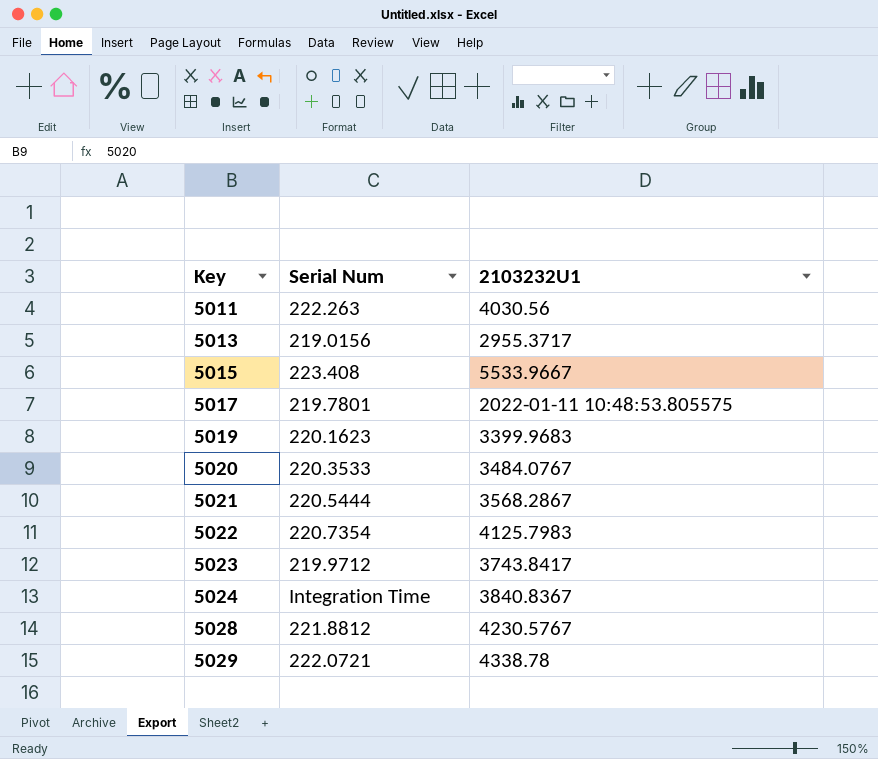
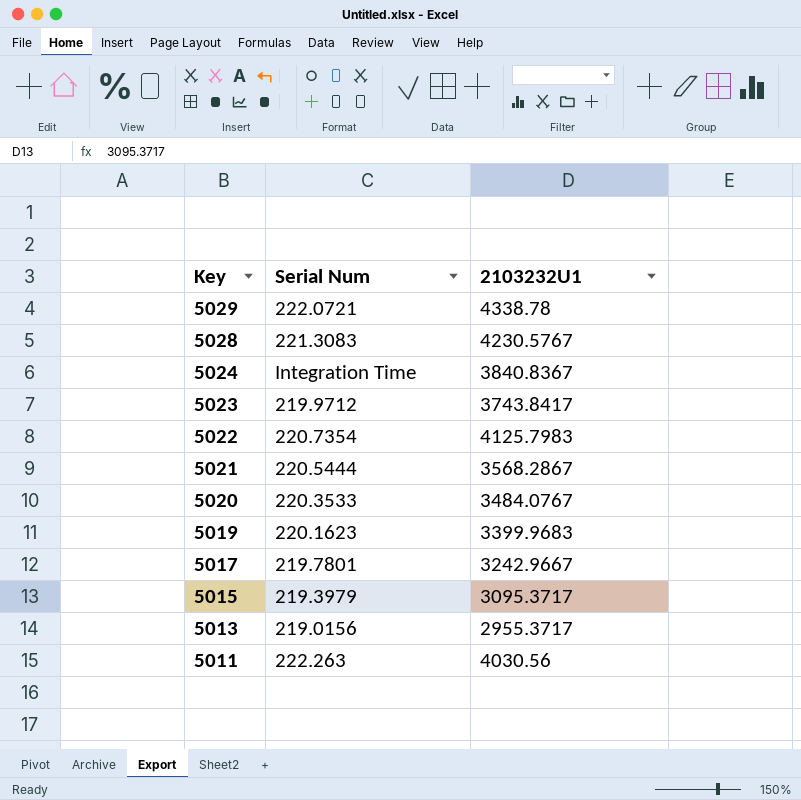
row order: Key ascending -> Key descending
5028 | Serial Num: 221.8812 -> 221.3083
5017 | 2103232U1: 2022-01-11 10:48:53.805575 -> 3242.9667
5015 | Serial Num: 223.408 -> 219.3979
5015 | 2103232U1: 5533.9667 -> 3095.3717

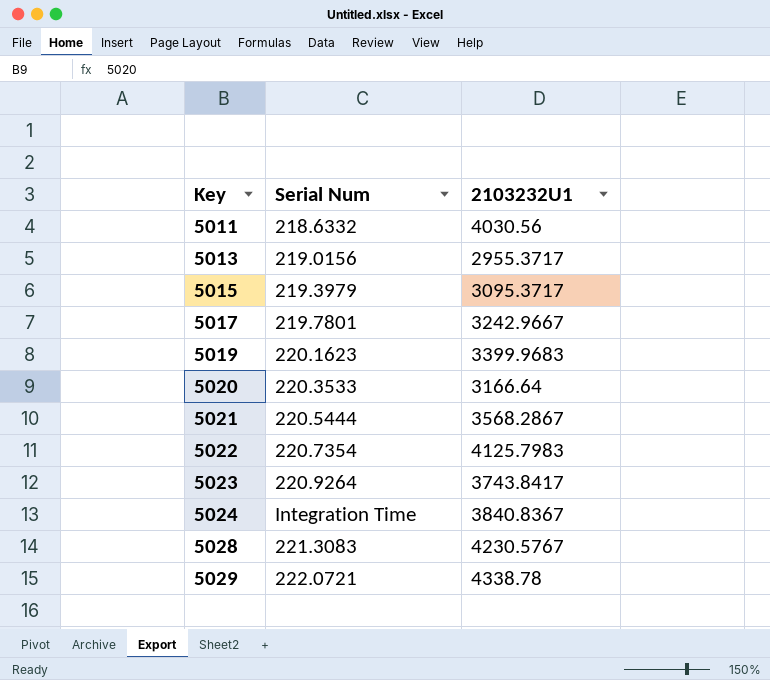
row order: Key descending -> Key ascending
5011 | Serial Num: 222.263 -> 218.6332
5020 | 2103232U1: 3484.0767 -> 3166.64
5023 | Serial Num: 219.9712 -> 220.9264

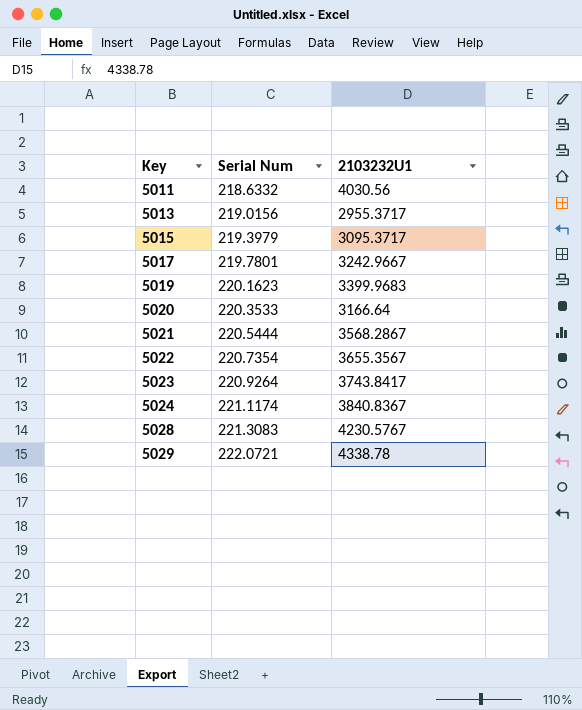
5022 | 2103232U1: 4125.7983 -> 3655.3567
5024 | Serial Num: Integration Time -> 221.1174

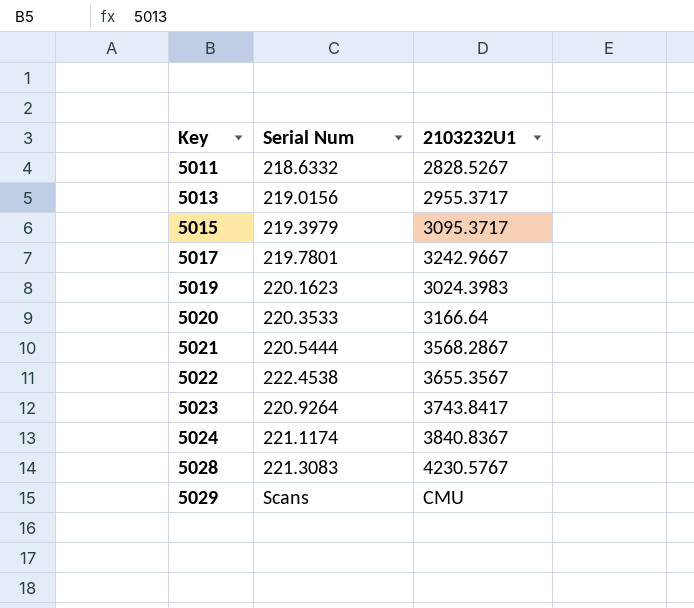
5011 | 2103232U1: 4030.56 -> 2828.5267
5019 | 2103232U1: 3399.9683 -> 3024.3983
5022 | Serial Num: 220.7354 -> 222.4538
5029 | Serial Num: 222.0721 -> Scans
5029 | 2103232U1: 4338.78 -> CMU

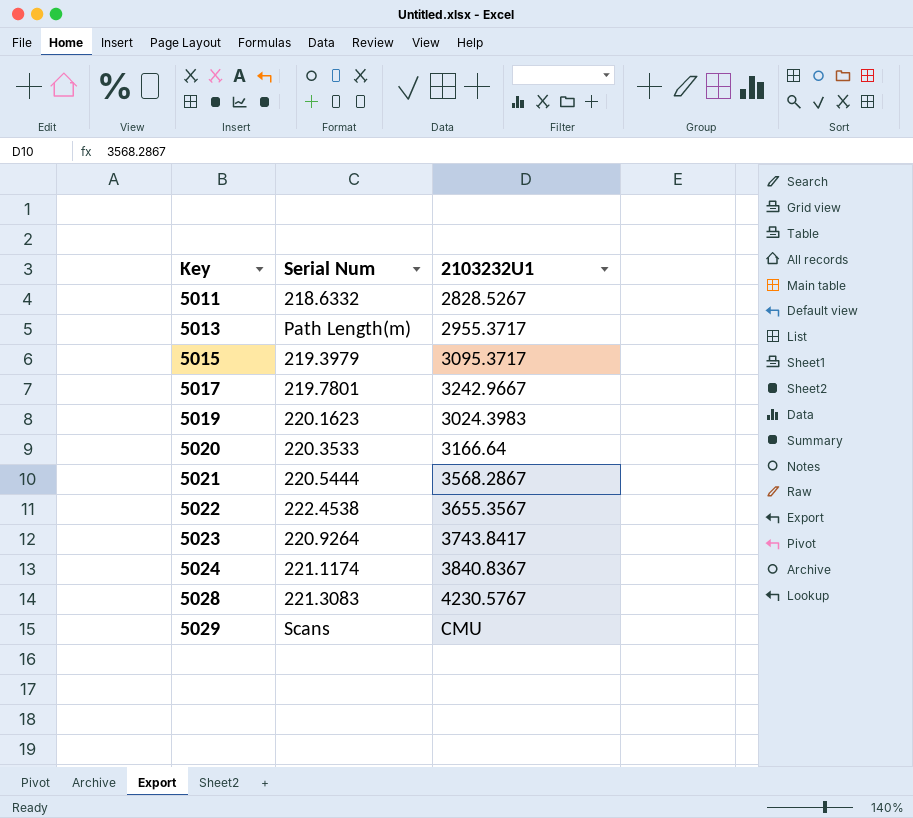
5013 | Serial Num: 219.0156 -> Path Length(m)

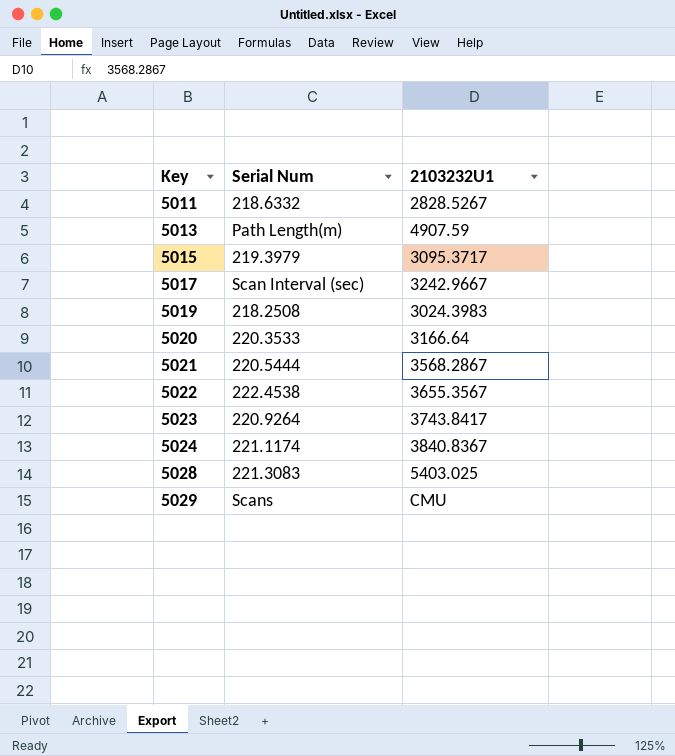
5013 | 2103232U1: 2955.3717 -> 4907.59
5017 | Serial Num: 219.7801 -> Scan Interval (sec)
5019 | Serial Num: 220.1623 -> 218.2508
5028 | 2103232U1: 4230.5767 -> 5403.025

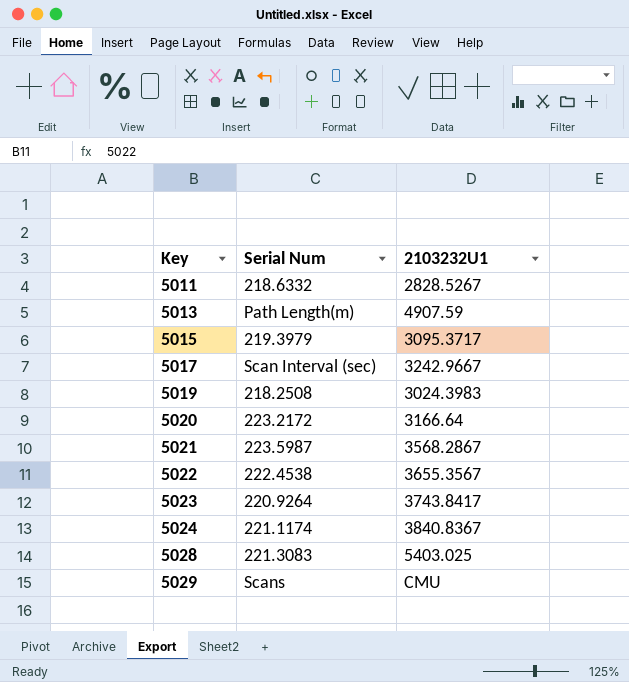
5020 | Serial Num: 220.3533 -> 223.2172
5021 | Serial Num: 220.5444 -> 223.5987

